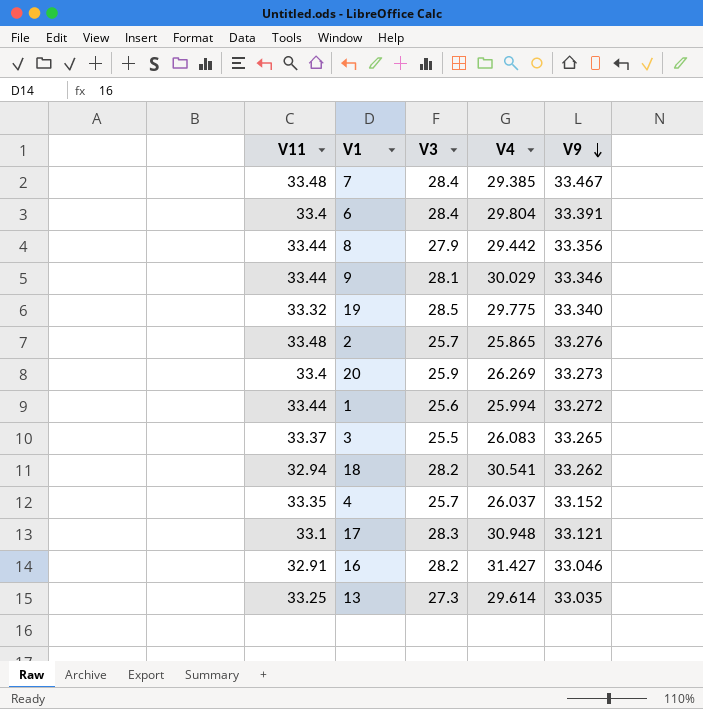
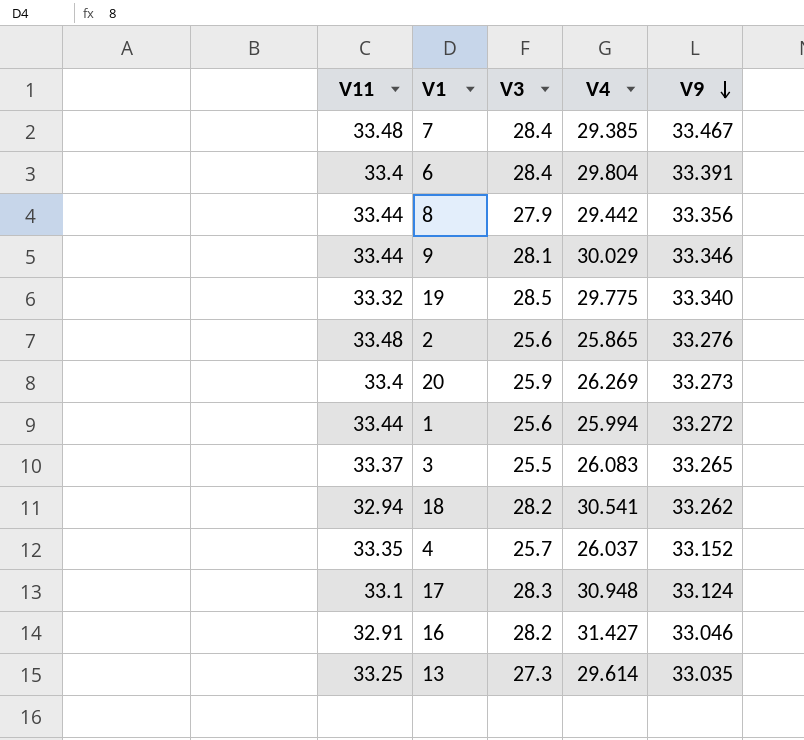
2 | V3: 25.7 -> 25.6
17 | V9: 33.121 -> 33.124

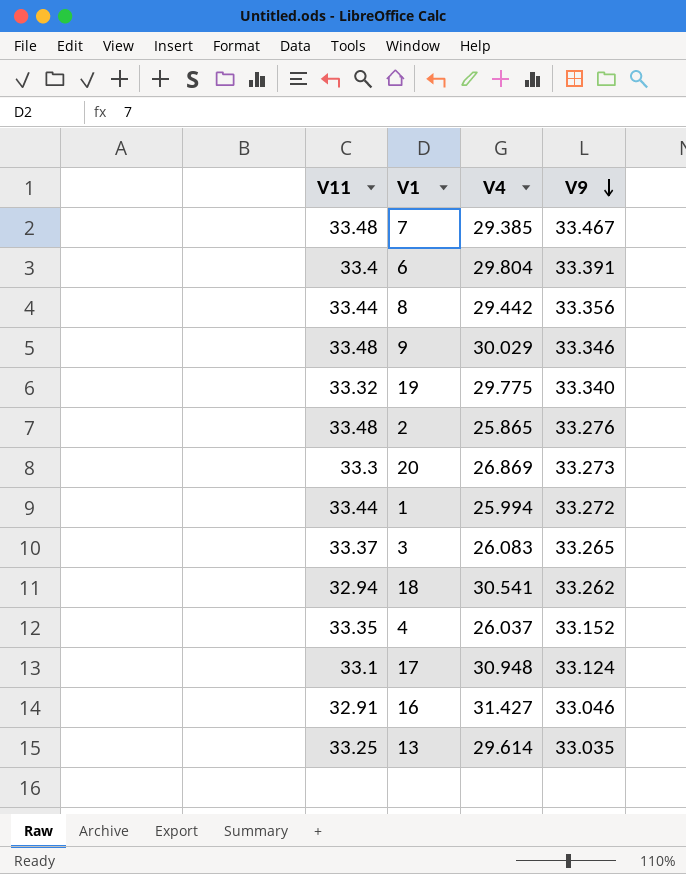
column V3 | position: 3 -> none
9 | V11: 33.44 -> 33.48
20 | V11: 33.4 -> 33.3
20 | V4: 26.269 -> 26.869

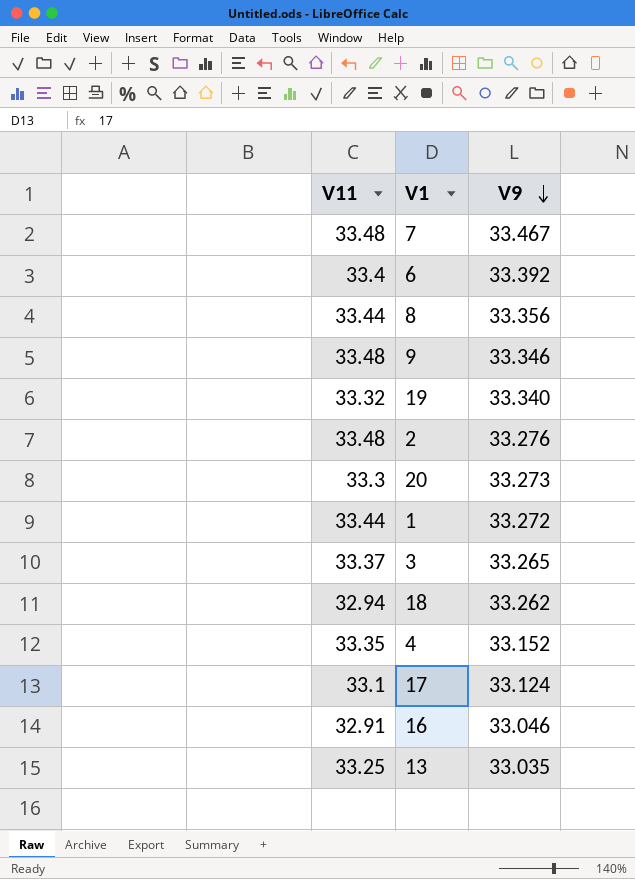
column V4 | position: 3 -> none
6 | V9: 33.391 -> 33.392

